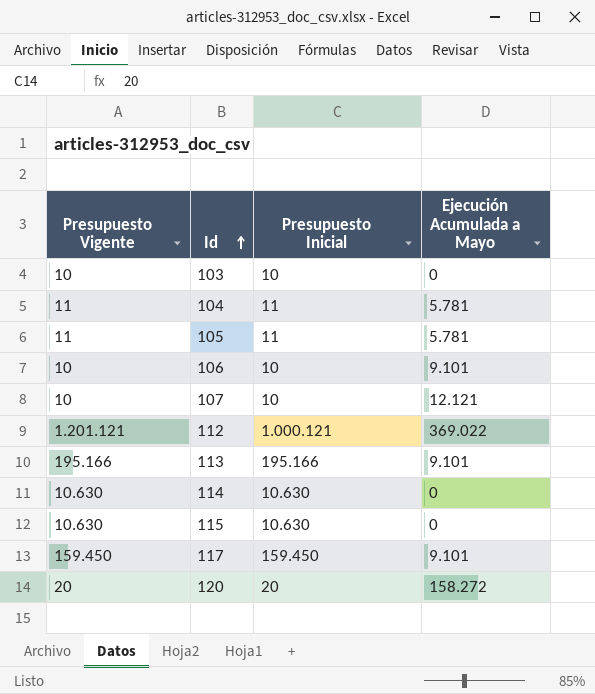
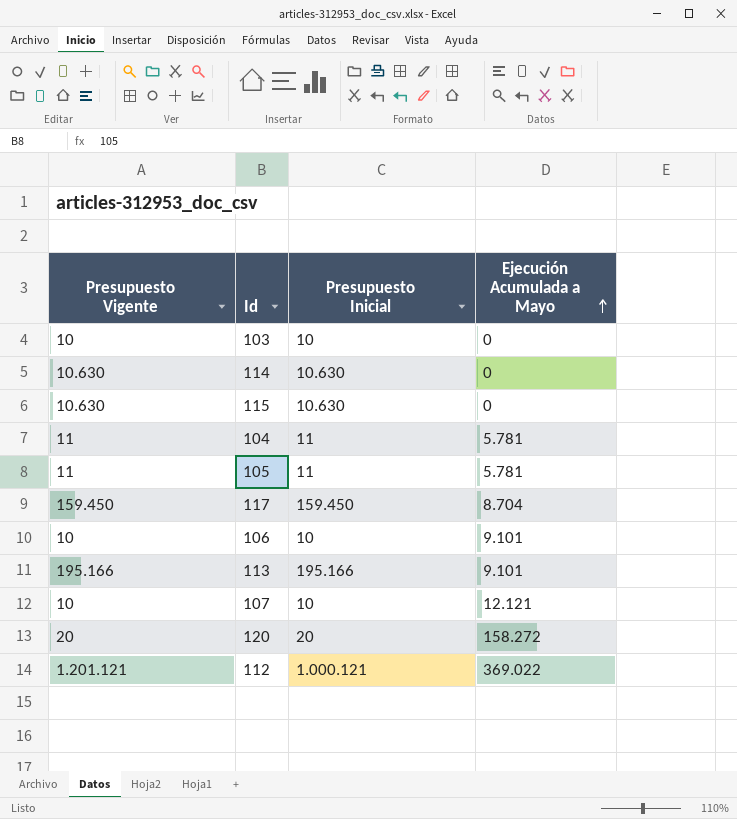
row order: Id ascending -> Ejecución Acumulada a Mayo ascending
117 | Ejecución Acumulada a Mayo: 9.101 -> 8.704

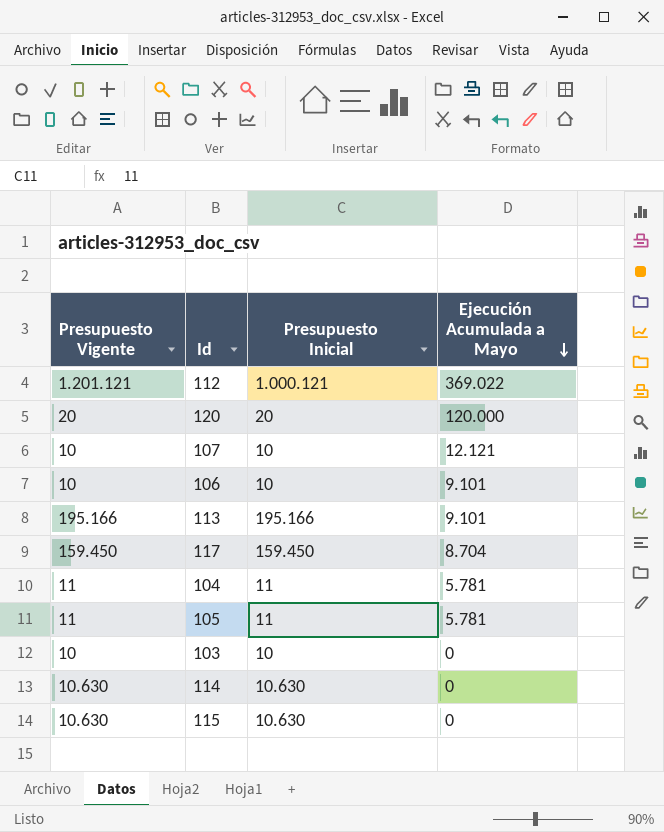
row order: Ejecución Acumulada a Mayo ascending -> Ejecución Acumulada a Mayo descending
120 | Ejecución Acumulada a Mayo: 158.272 -> 120.000

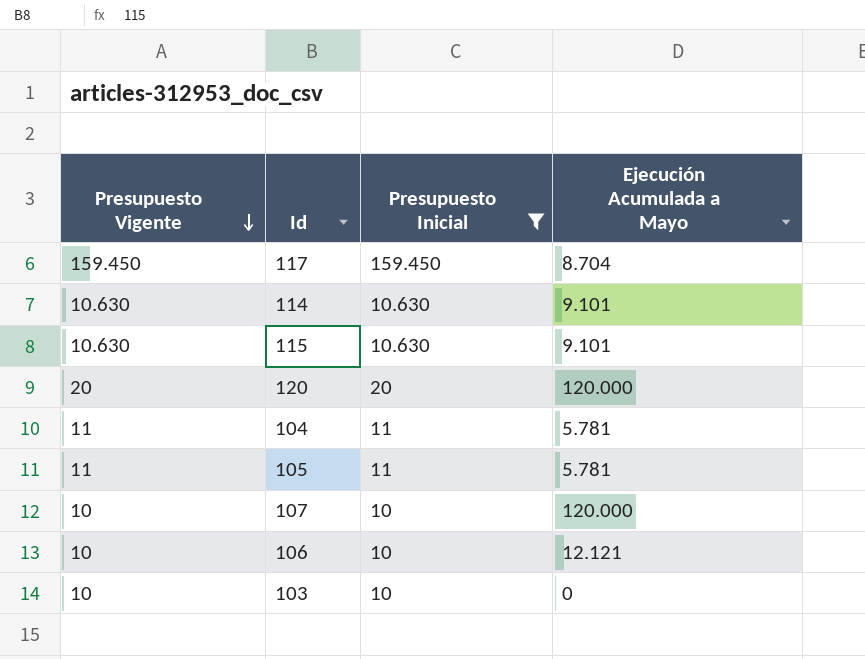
filter: none -> Presupuesto Inicial <= 159.450
row order: Ejecución Acumulada a Mayo descending -> Presupuesto Vigente descending
114 | Ejecución Acumulada a Mayo: 0 -> 9.101
115 | Ejecución Acumulada a Mayo: 0 -> 9.101
107 | Ejecución Acumulada a Mayo: 12.121 -> 120.000
106 | Ejecución Acumulada a Mayo: 9.101 -> 12.121

